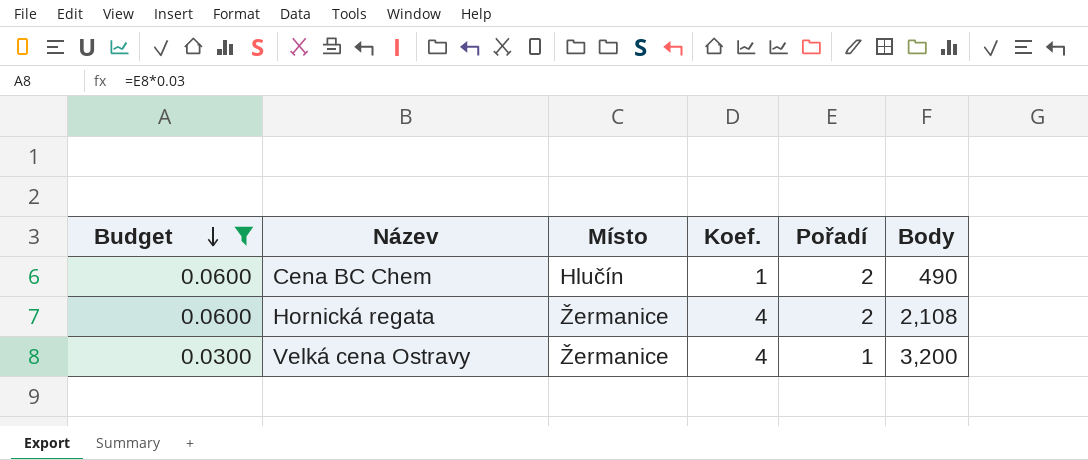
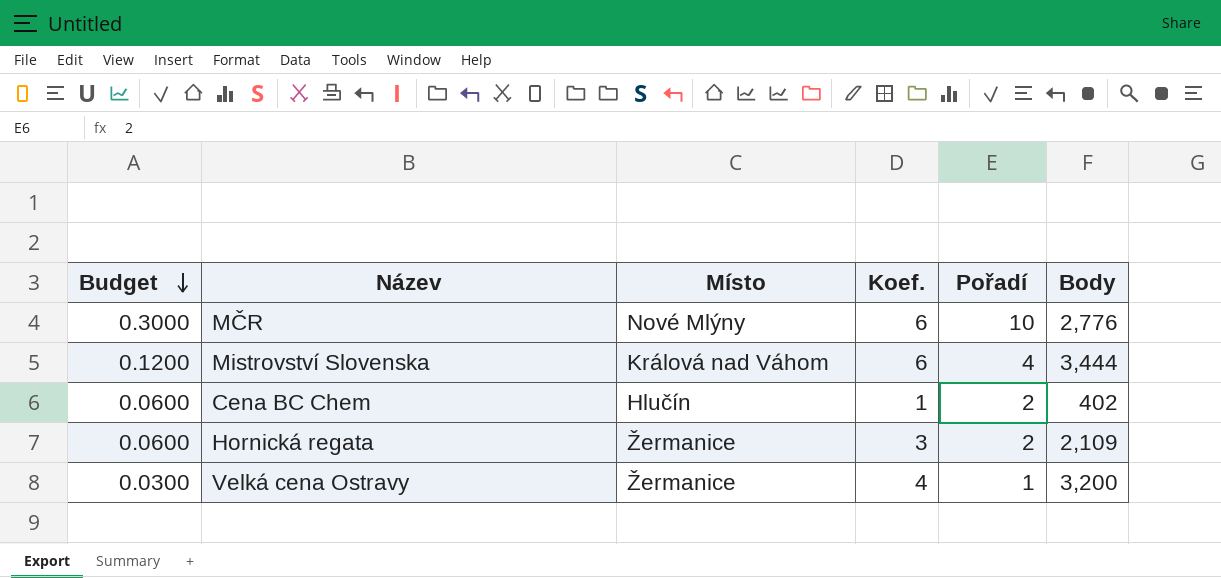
filter: Budget <= 0.0600 -> none
Cena BC Chem | Body: 490 -> 402
Hornická regata | Koef.: 4 -> 3
Hornická regata | Body: 2,108 -> 2,109

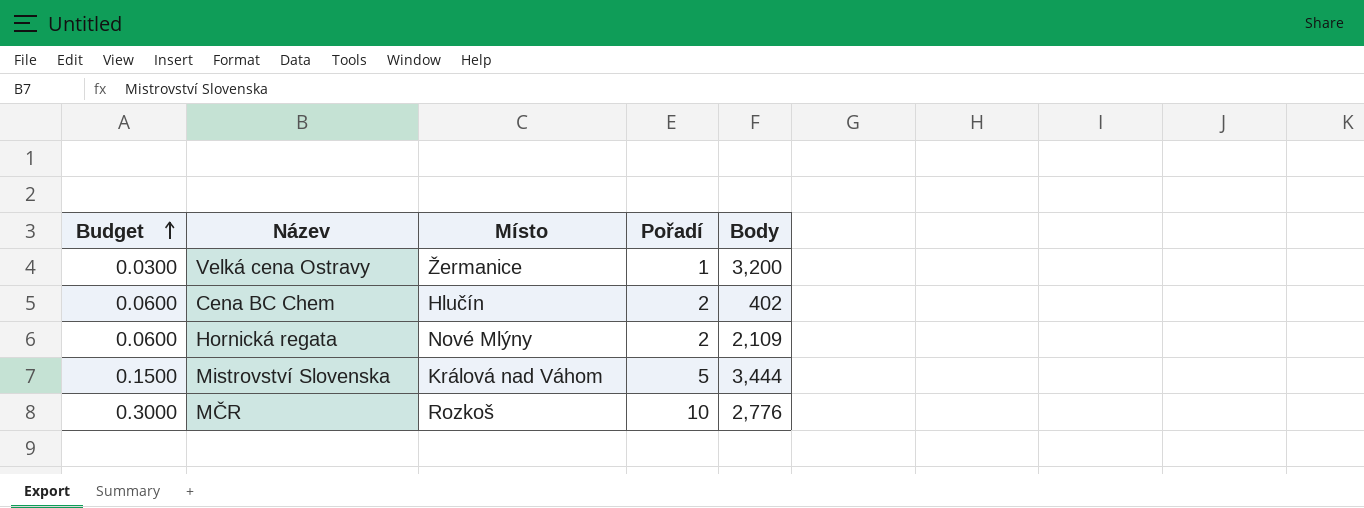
row order: Budget descending -> Budget ascending
column Koef. | position: 4 -> none
Hornická regata | Místo: Žermanice -> Nové Mlýny
Mistrovství Slovenska | Budget: 0.1200 -> 0.1500
Mistrovství Slovenska | Pořadí: 4 -> 5
MČR | Místo: Nové Mlýny -> Rozkoš

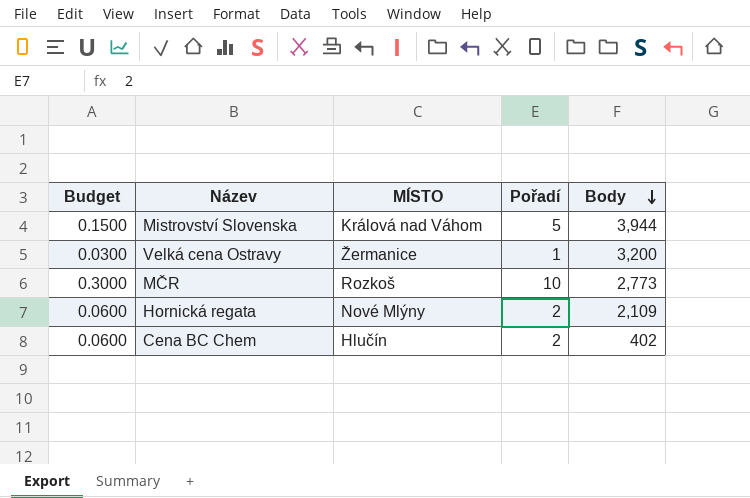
row order: Budget ascending -> Body descending
column name: Místo -> MÍSTO
Mistrovství Slovenska | Body: 3,444 -> 3,944
MČR | Body: 2,776 -> 2,773

